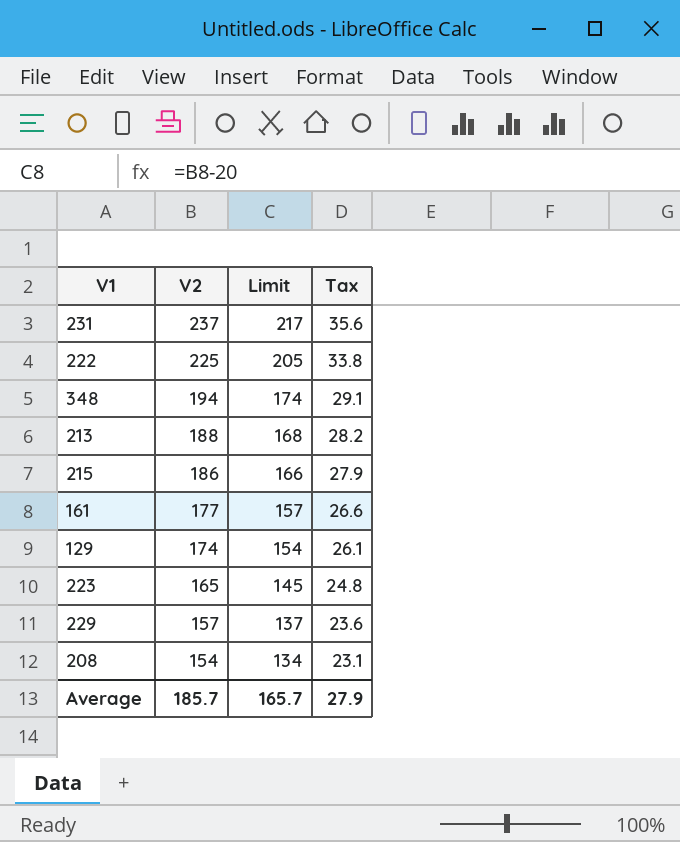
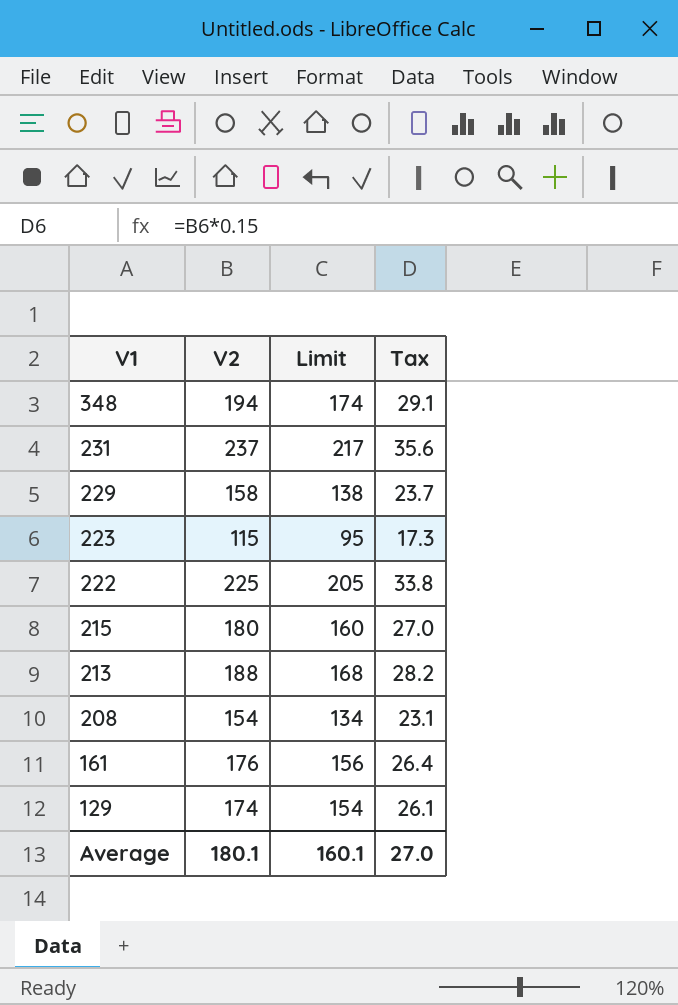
row order: V2 descending -> V1 descending
229 | V2: 157 -> 158
229 | Limit: 137 -> 138
229 | Tax: 23.6 -> 23.7
223 | V2: 165 -> 115
223 | Limit: 145 -> 95
223 | Tax: 24.8 -> 17.3
215 | V2: 186 -> 180
215 | Limit: 166 -> 160
215 | Tax: 27.9 -> 27.0
161 | V2: 177 -> 176
161 | Limit: 157 -> 156
161 | Tax: 26.6 -> 26.4
Average | V2: 185.7 -> 180.1
Average | Limit: 165.7 -> 160.1
Average | Tax: 27.9 -> 27.0

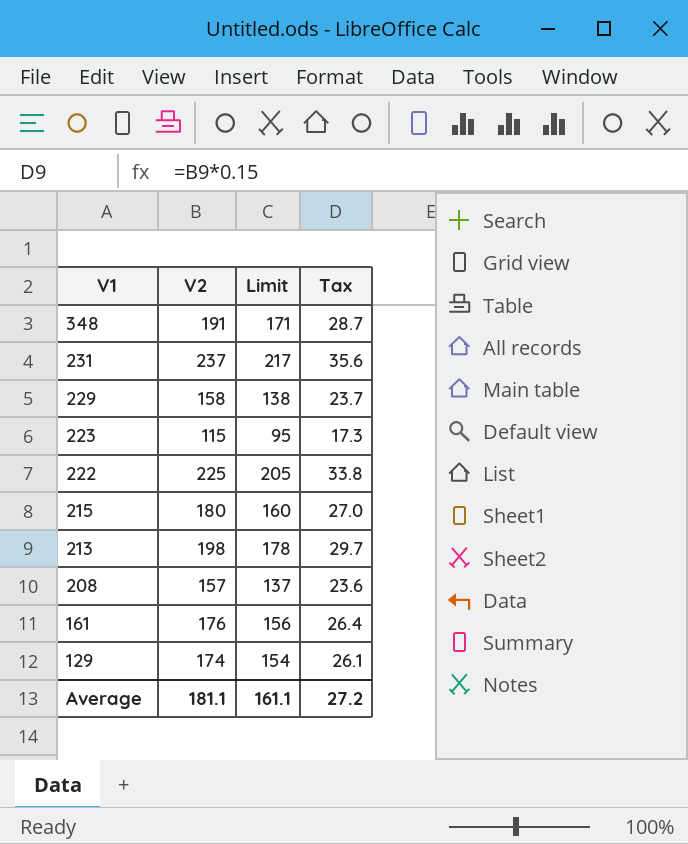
348 | V2: 194 -> 191
348 | Limit: 174 -> 171
348 | Tax: 29.1 -> 28.7
213 | V2: 188 -> 198
213 | Limit: 168 -> 178
213 | Tax: 28.2 -> 29.7
208 | V2: 154 -> 157
208 | Limit: 134 -> 137
208 | Tax: 23.1 -> 23.6
Average | V2: 180.1 -> 181.1
Average | Limit: 160.1 -> 161.1
Average | Tax: 27.0 -> 27.2

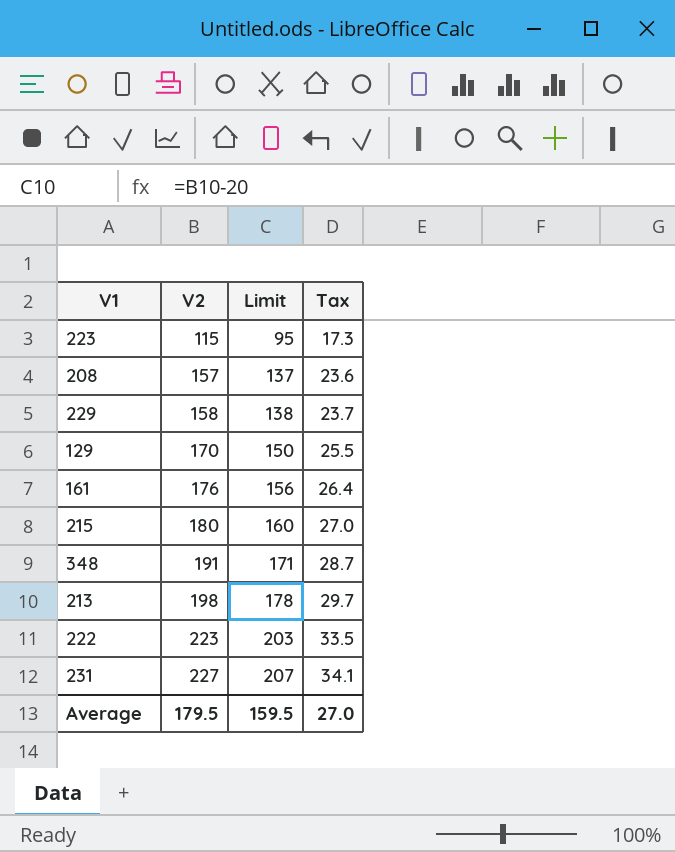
row order: V1 descending -> V2 ascending
129 | V2: 174 -> 170
129 | Limit: 154 -> 150
129 | Tax: 26.1 -> 25.5
222 | V2: 225 -> 223
222 | Limit: 205 -> 203
222 | Tax: 33.8 -> 33.5
231 | V2: 237 -> 227
231 | Limit: 217 -> 207
231 | Tax: 35.6 -> 34.1
Average | V2: 181.1 -> 179.5
Average | Limit: 161.1 -> 159.5
Average | Tax: 27.2 -> 27.0

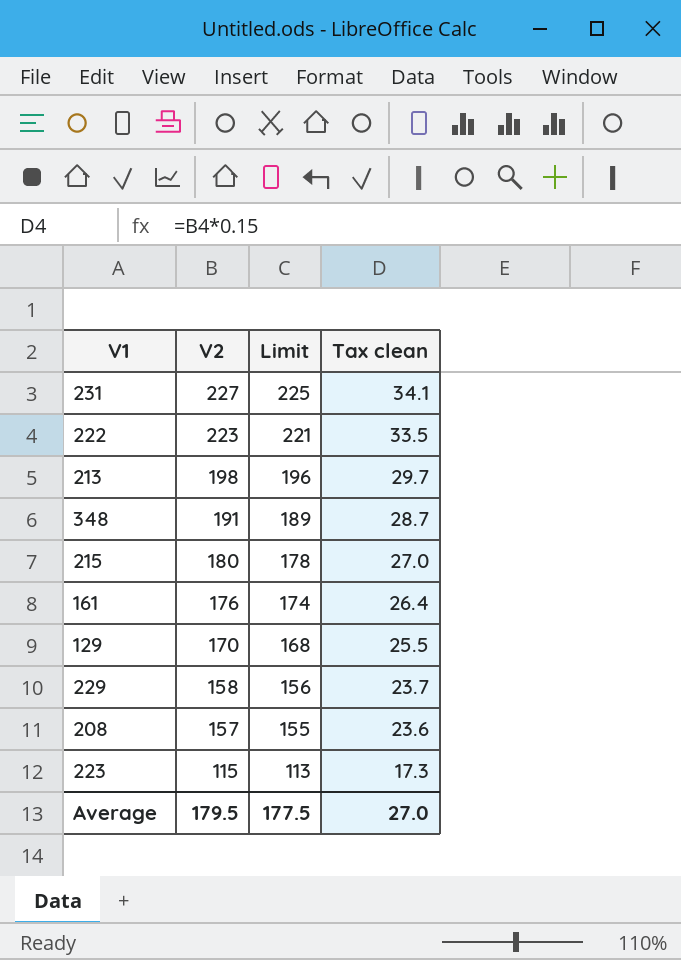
row order: V2 ascending -> V2 descending
column Limit | formula: [V2] - 20 -> [V2] - 2
column name: Tax -> Tax clean
Average | Limit: 159.5 -> 177.5

